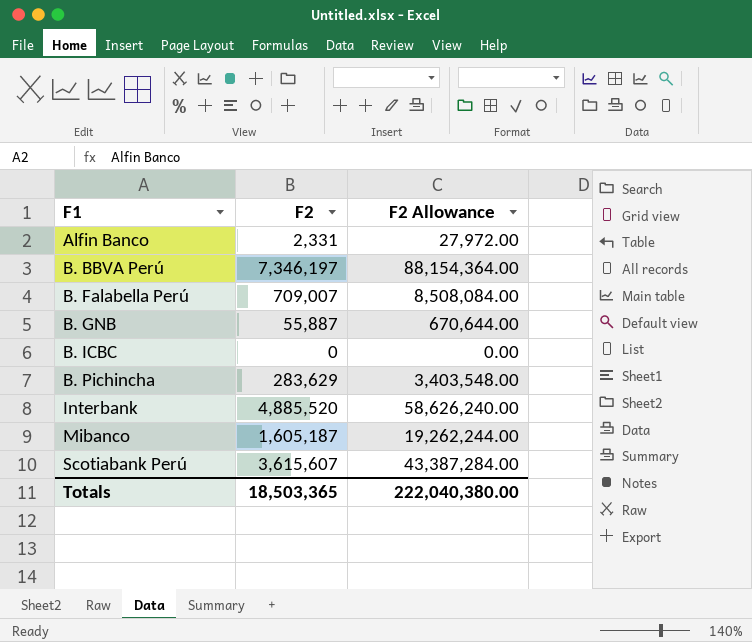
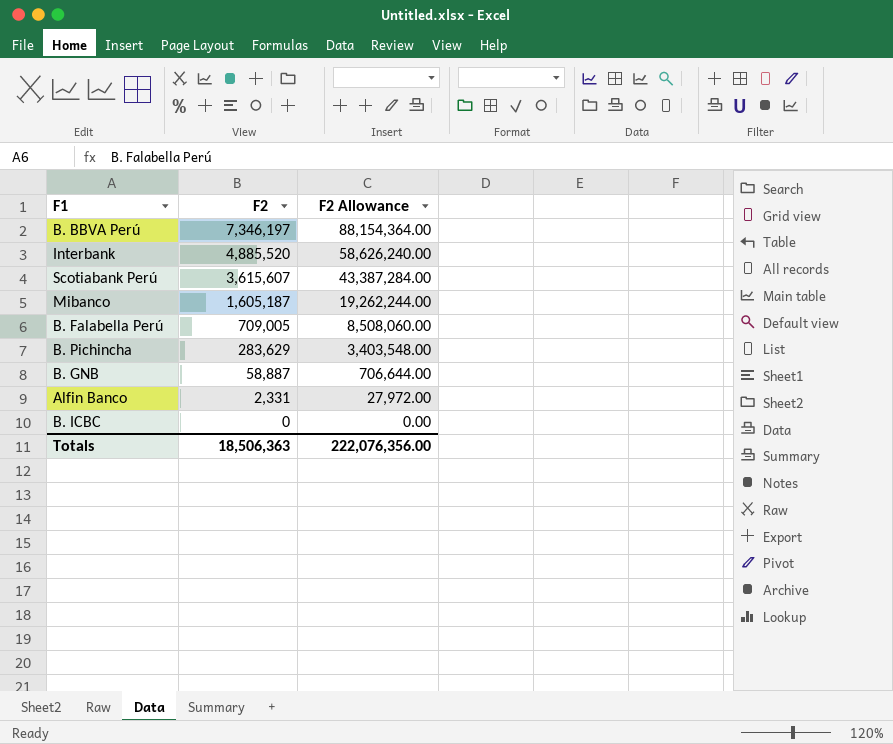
row order: F1 ascending -> F2 descending
B. Falabella Perú | F2: 709,007 -> 709,005
B. Falabella Perú | F2 Allowance: 8,508,084.00 -> 8,508,060.00
B. GNB | F2: 55,887 -> 58,887
B. GNB | F2 Allowance: 670,644.00 -> 706,644.00
Totals | F2: 18,503,365 -> 18,506,363
Totals | F2 Allowance: 222,040,380.00 -> 222,076,356.00

